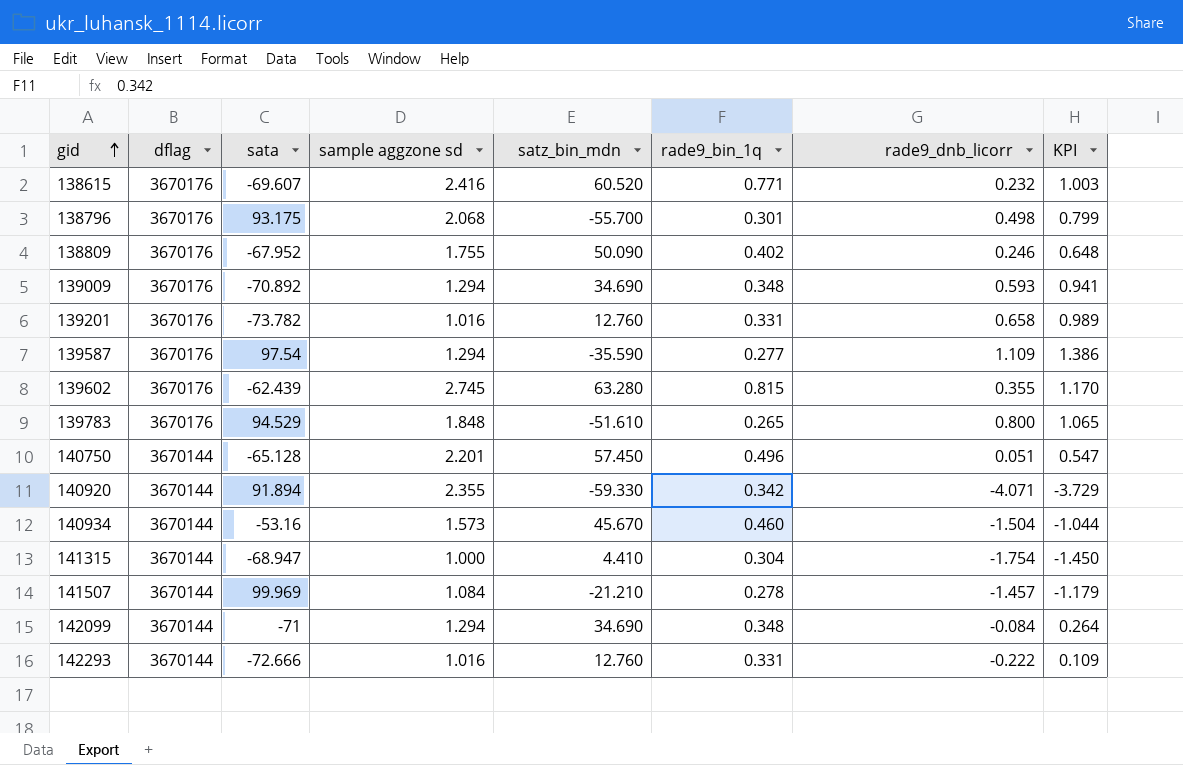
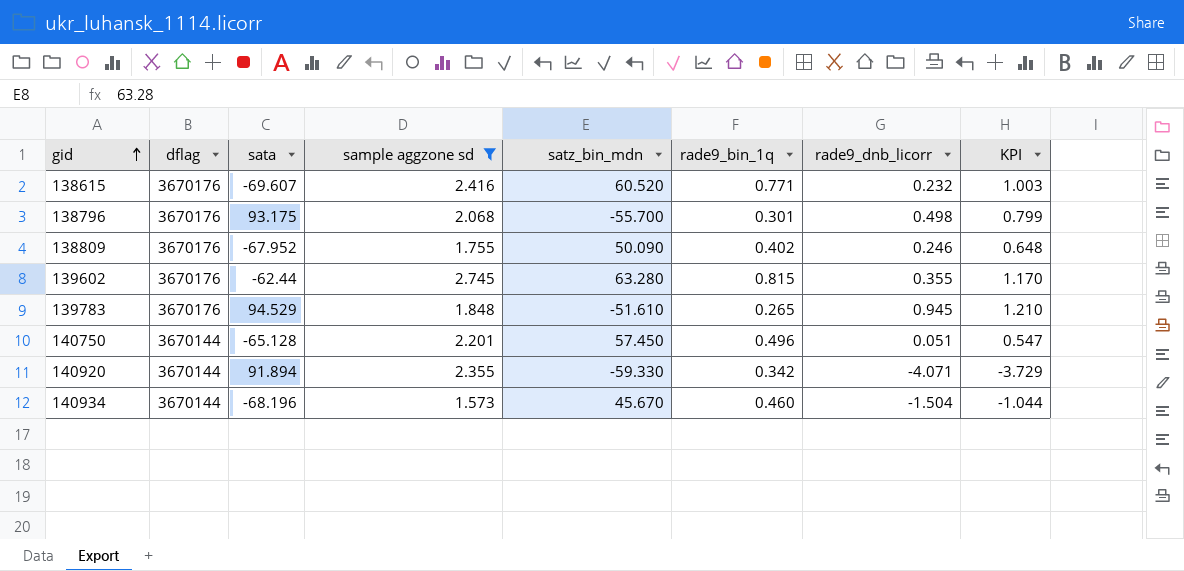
filter: none -> sample aggzone sd >= 1.573
139602 | sata: -62.439 -> -62.44
139783 | rade9_dnb_licorr: 0.800 -> 0.945
139783 | KPI: 1.065 -> 1.210
140934 | sata: -53.16 -> -68.196

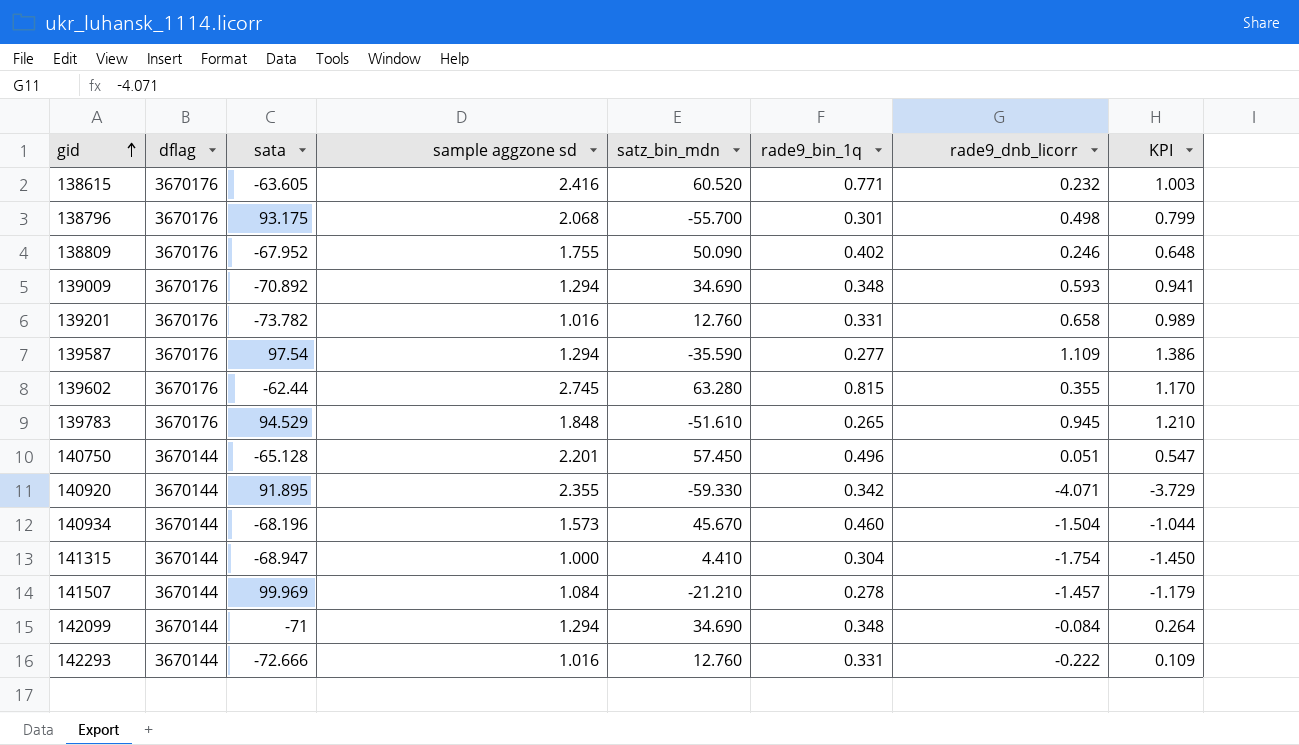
filter: sample aggzone sd >= 1.573 -> none
138615 | sata: -69.607 -> -63.605
140920 | sata: 91.894 -> 91.895

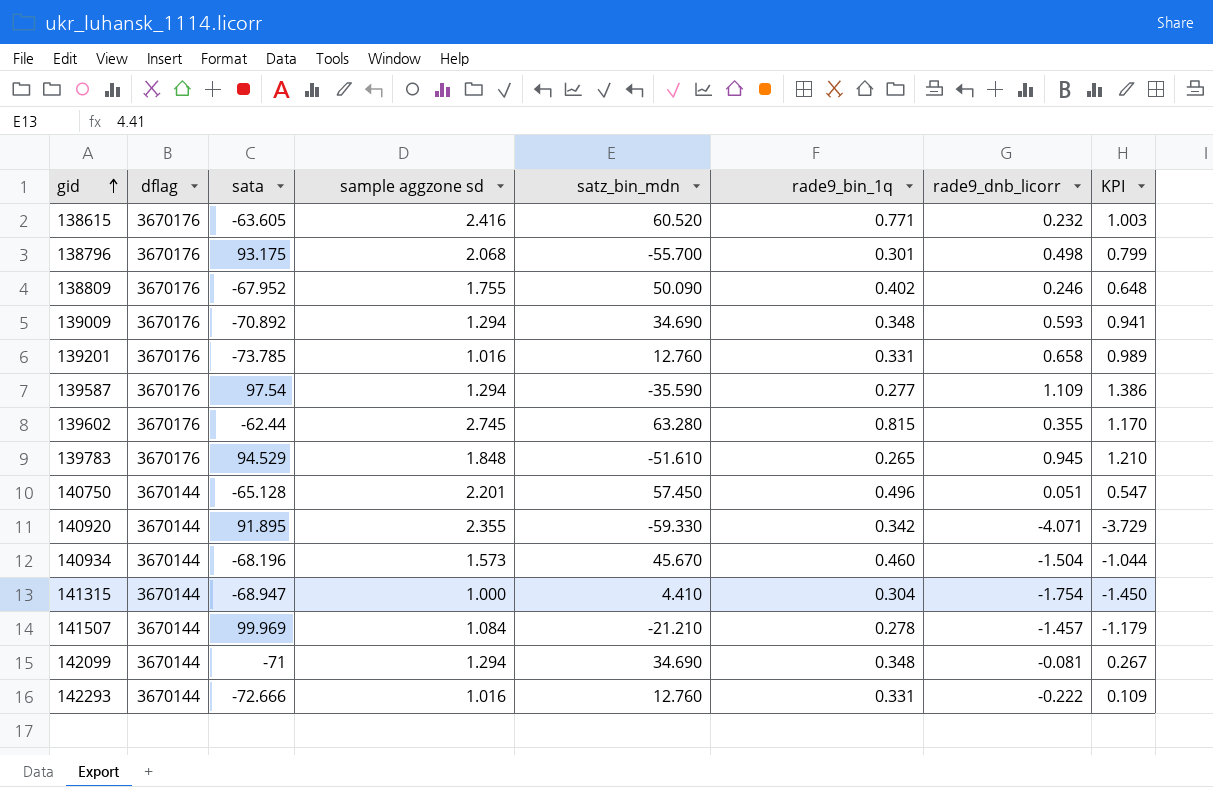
139201 | sata: -73.782 -> -73.785
142099 | rade9_dnb_licorr: -0.084 -> -0.081
142099 | KPI: 0.264 -> 0.267

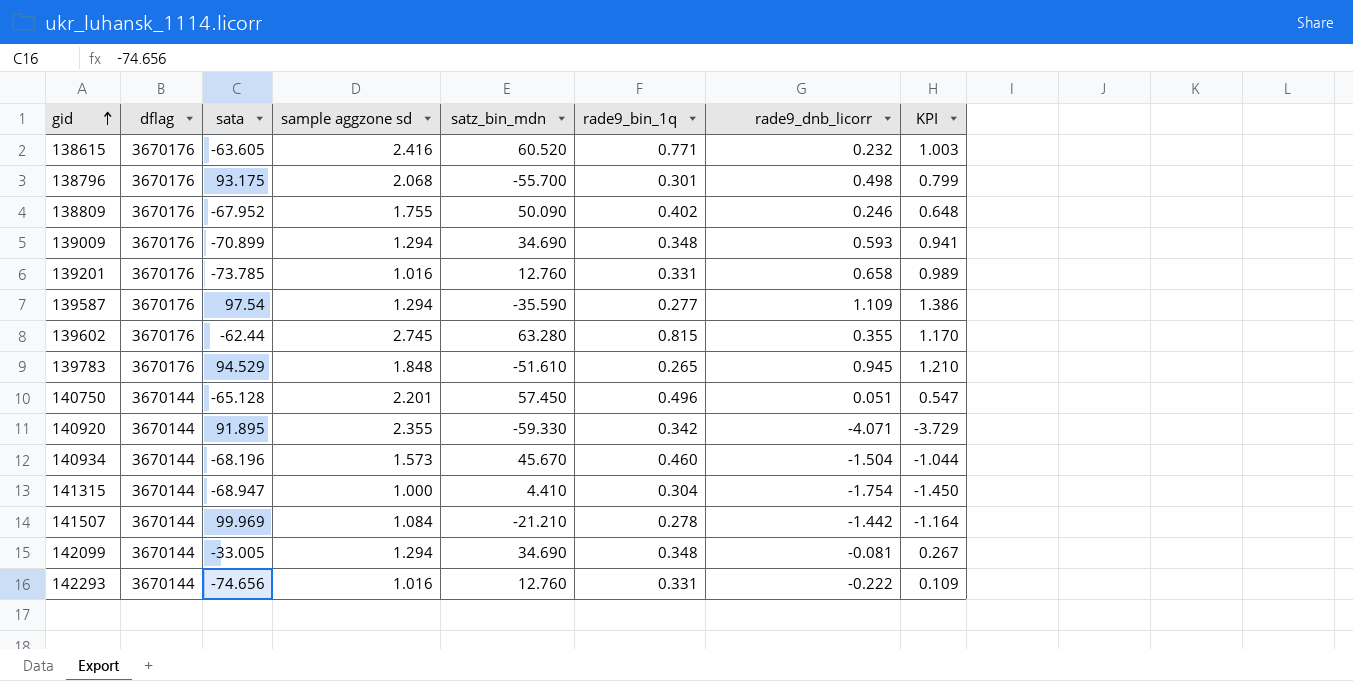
139009 | sata: -70.892 -> -70.899
141507 | rade9_dnb_licorr: -1.457 -> -1.442
141507 | KPI: -1.179 -> -1.164
142099 | sata: -71 -> -33.005
142293 | sata: -72.666 -> -74.656

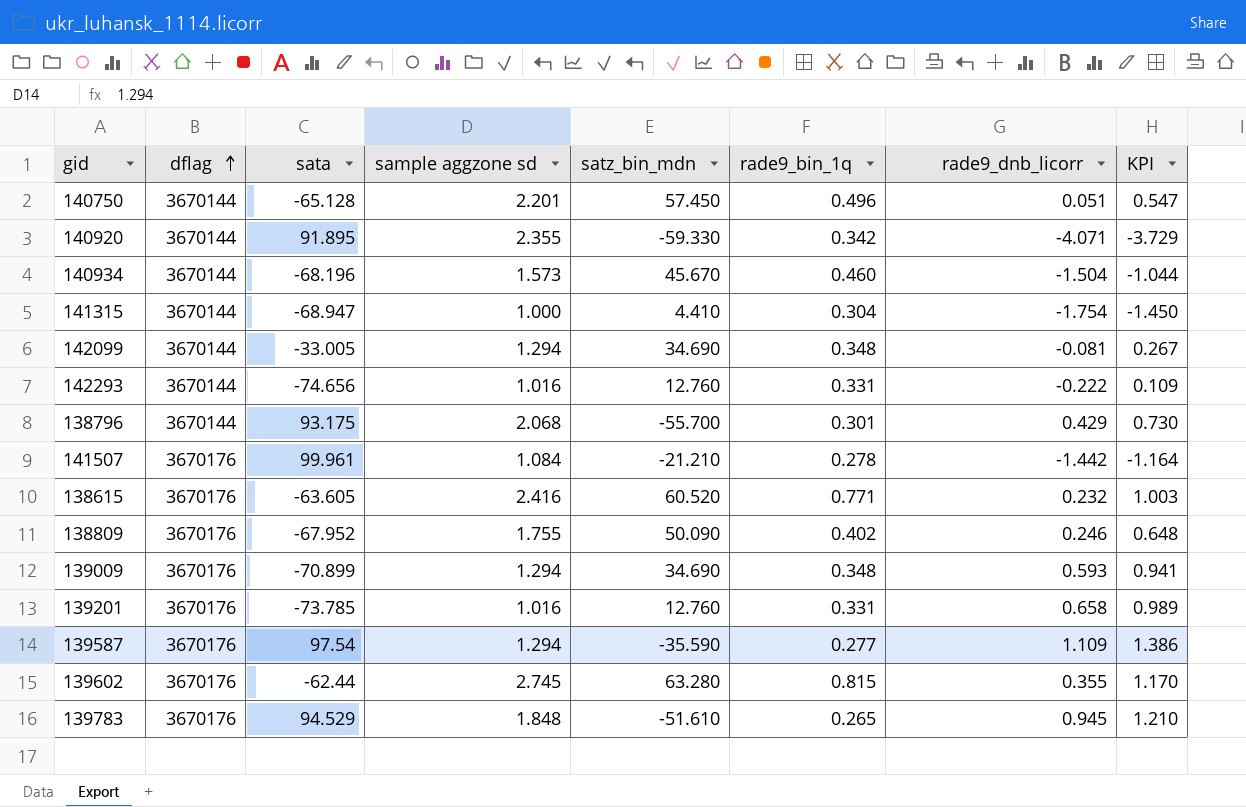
row order: gid ascending -> dflag ascending
138796 | dflag: 3670176 -> 3670144
138796 | rade9_dnb_licorr: 0.498 -> 0.429
138796 | KPI: 0.799 -> 0.730
141507 | dflag: 3670144 -> 3670176
141507 | sata: 99.969 -> 99.961

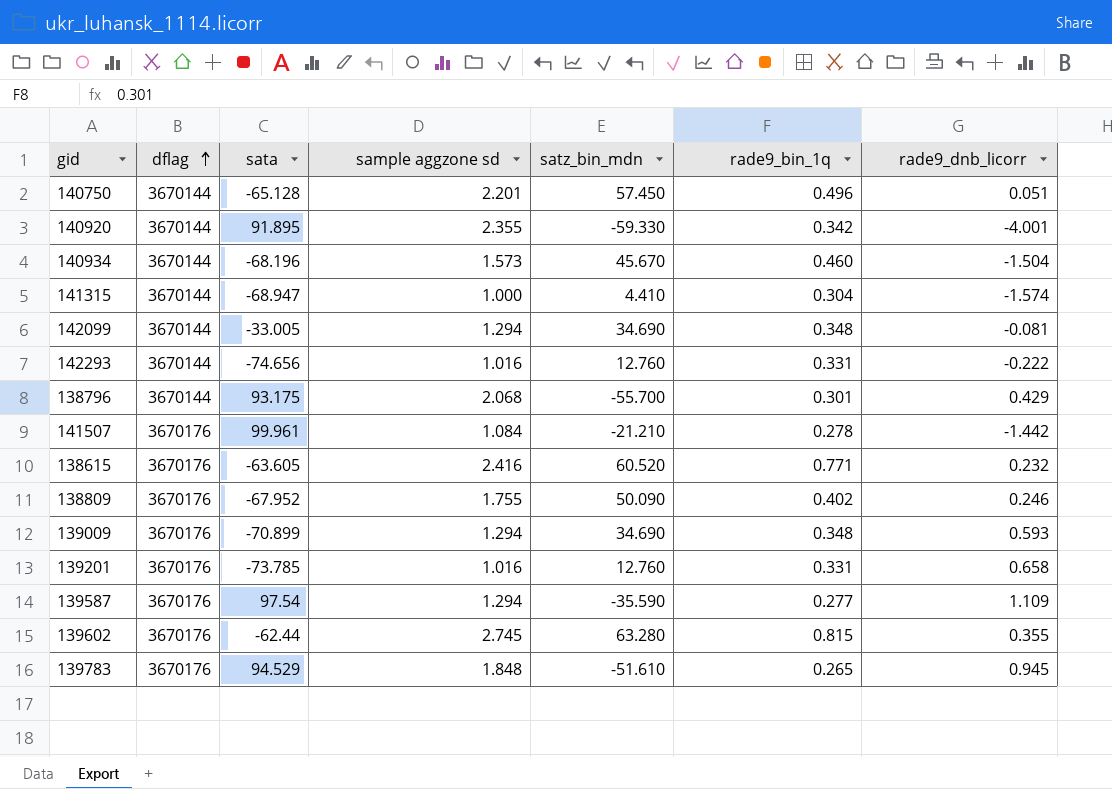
column KPI | formula: [rade9_bin_1q] + [rade9_dnb_licorr] -> none
140920 | rade9_dnb_licorr: -4.071 -> -4.001
141315 | rade9_dnb_licorr: -1.754 -> -1.574

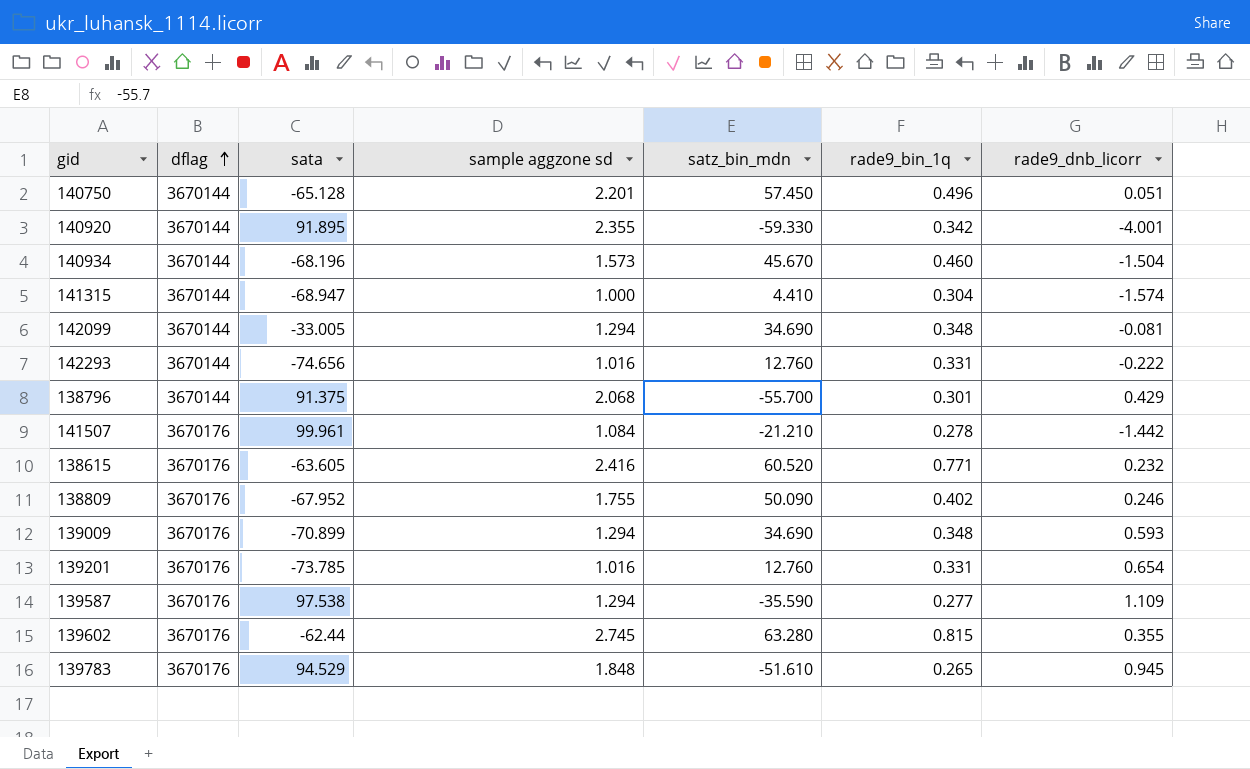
138796 | sata: 93.175 -> 91.375
139201 | rade9_dnb_licorr: 0.658 -> 0.654
139587 | sata: 97.54 -> 97.538

